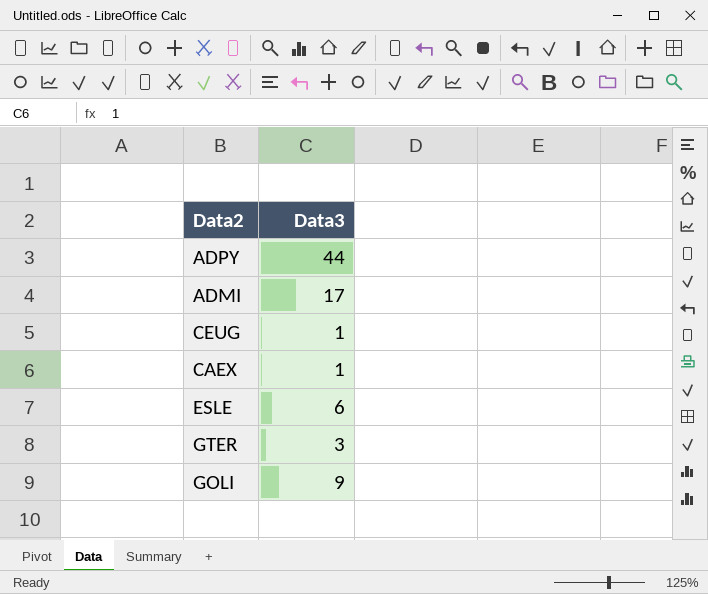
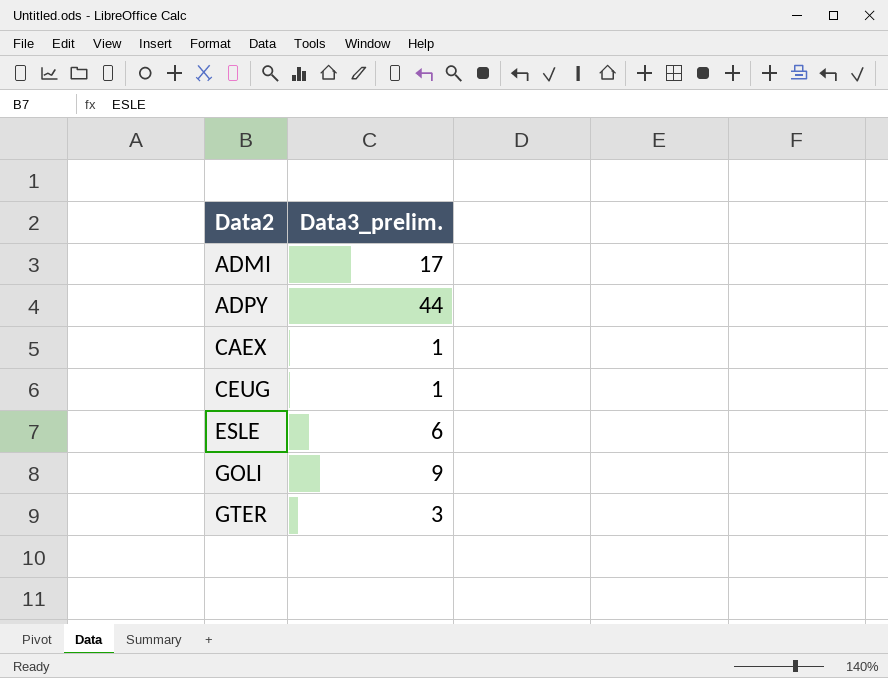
row order: none -> Data2 ascending
column name: Data3 -> Data3_prelim.

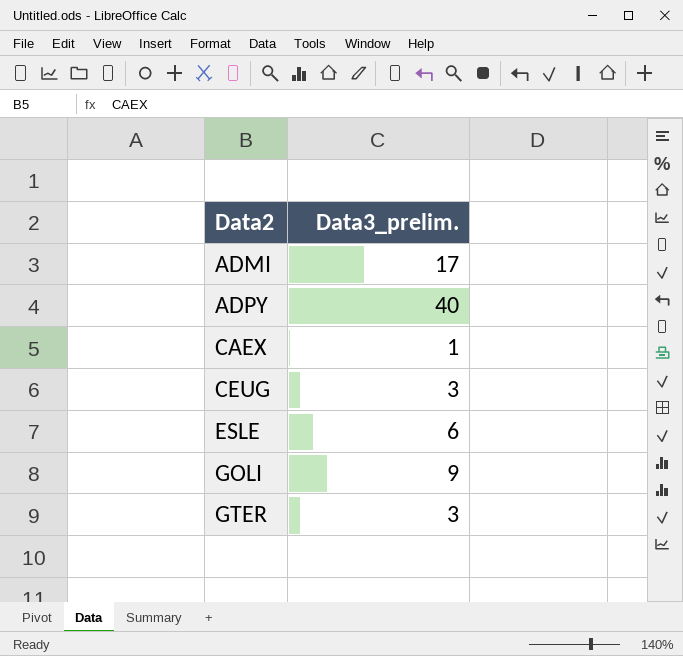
ADPY | Data3_prelim.: 44 -> 40
CEUG | Data3_prelim.: 1 -> 3

